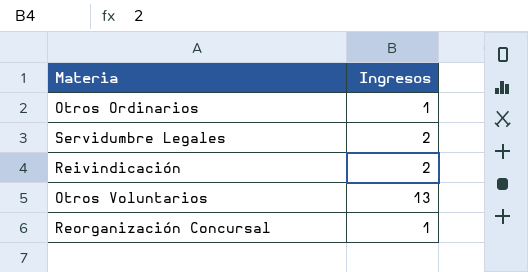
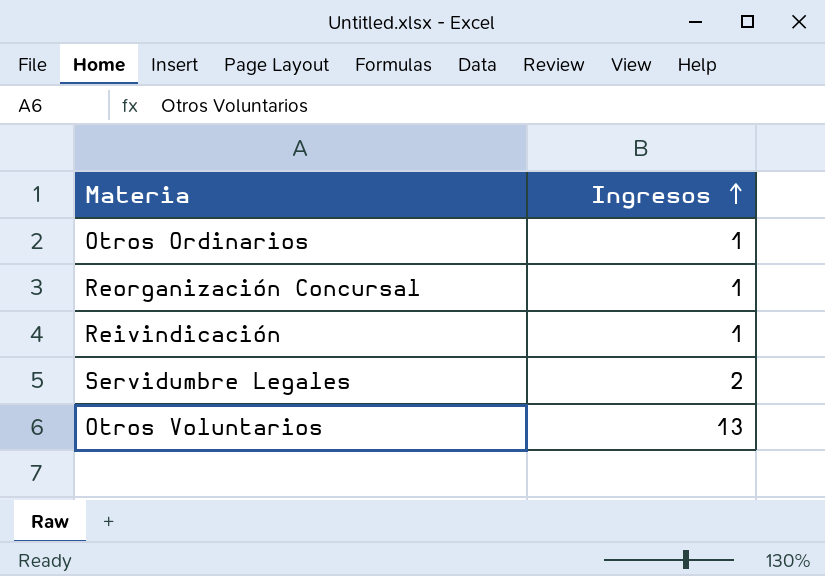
row order: none -> Ingresos ascending
Reivindicación | Ingresos: 2 -> 1

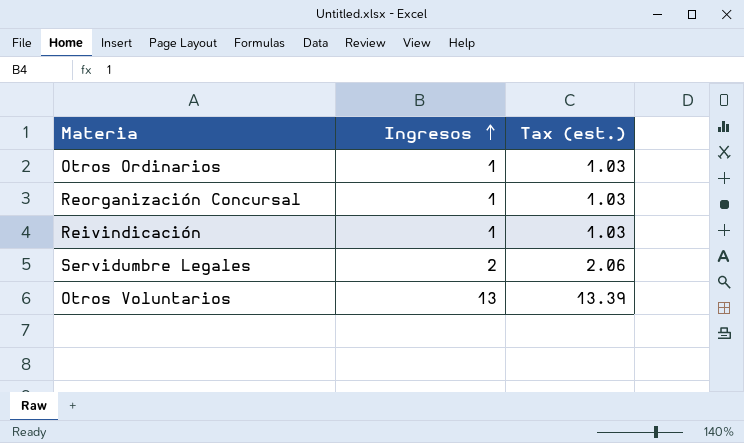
column Tax (est.) | formula: none -> [Ingresos] * 1.03

